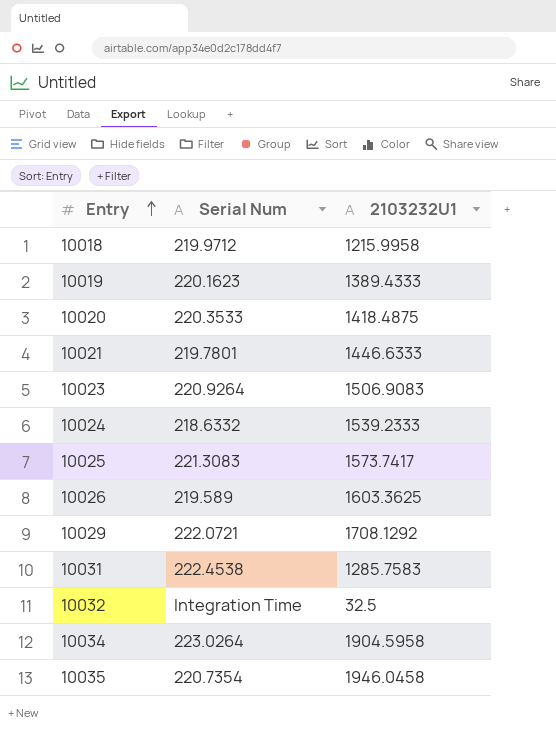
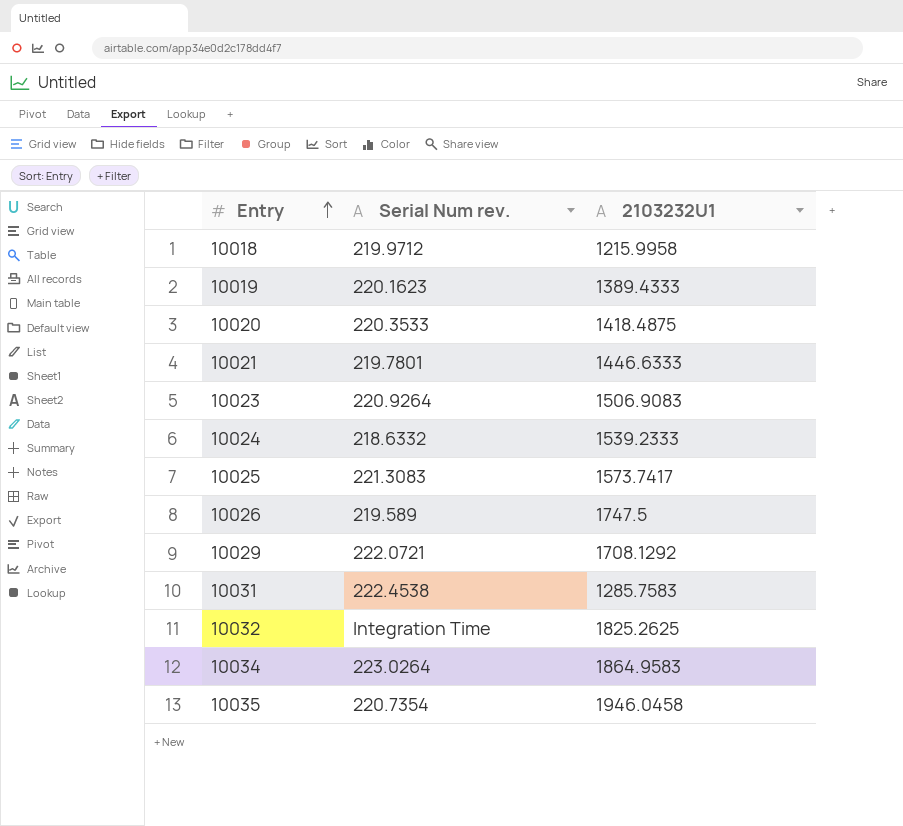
column name: Serial Num -> Serial Num rev.
10026 | 2103232U1: 1603.3625 -> 1747.5
10032 | 2103232U1: 32.5 -> 1825.2625
10034 | 2103232U1: 1904.5958 -> 1864.9583

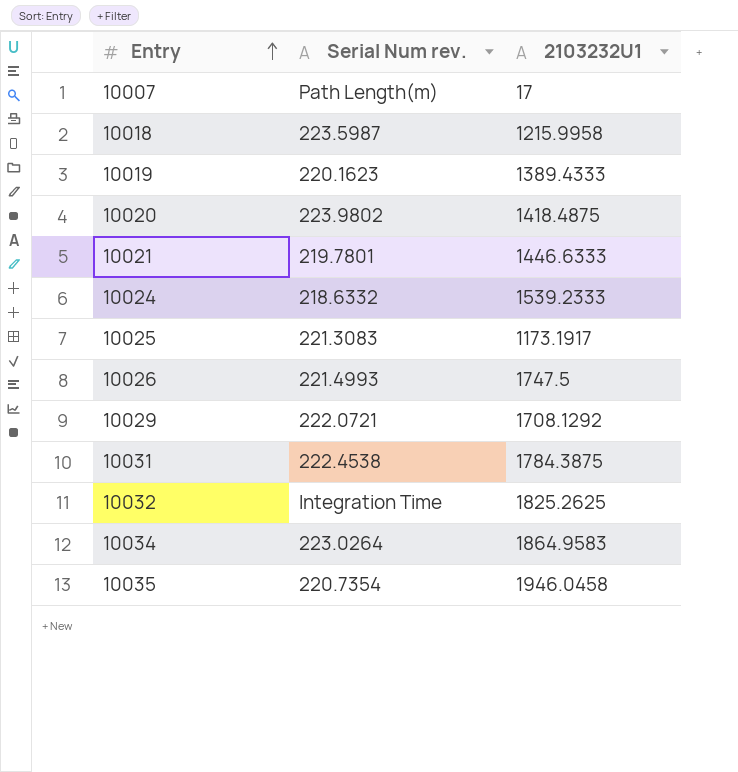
row 10023: 220.9264 | 1506.9083 -> none
row 10007: none -> Path Length(m) | 17
10018 | Serial Num rev.: 219.9712 -> 223.5987
10020 | Serial Num rev.: 220.3533 -> 223.9802
10025 | 2103232U1: 1573.7417 -> 1173.1917
10026 | Serial Num rev.: 219.589 -> 221.4993
10031 | 2103232U1: 1285.7583 -> 1784.3875

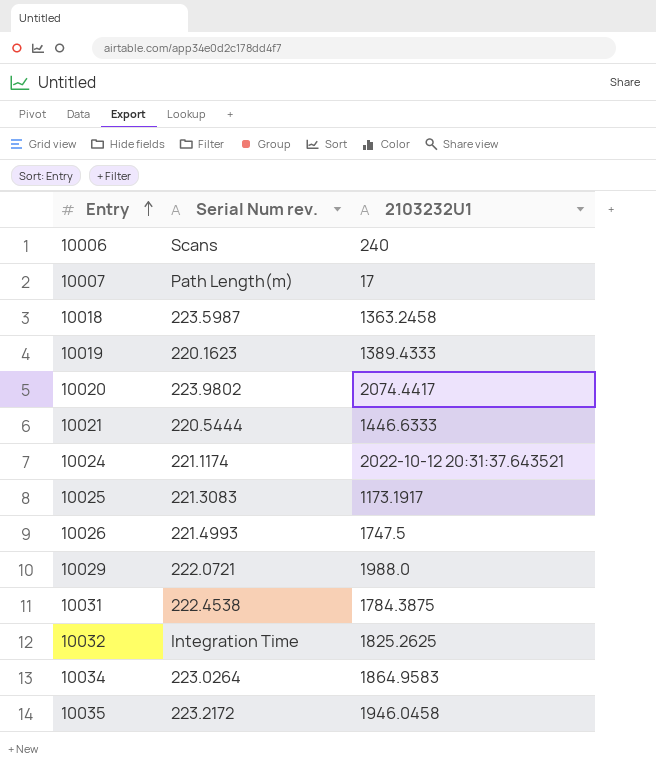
row 10006: none -> Scans | 240
10018 | 2103232U1: 1215.9958 -> 1363.2458
10020 | 2103232U1: 1418.4875 -> 2074.4417
10021 | Serial Num rev.: 219.7801 -> 220.5444
10024 | Serial Num rev.: 218.6332 -> 221.1174
10024 | 2103232U1: 1539.2333 -> 2022-10-12 20:31:37.643521
10029 | 2103232U1: 1708.1292 -> 1988.0
10035 | Serial Num rev.: 220.7354 -> 223.2172

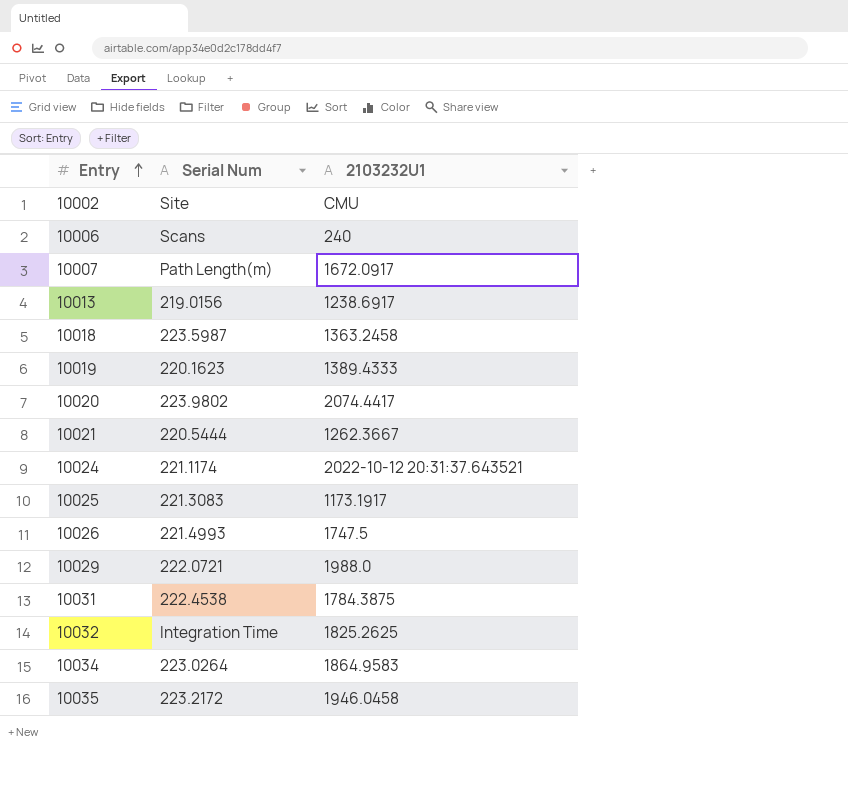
column name: Serial Num rev. -> Serial Num
row 10002: none -> Site | CMU
10007 | 2103232U1: 17 -> 1672.0917
row 10013: none -> 219.0156 | 1238.6917
10021 | 2103232U1: 1446.6333 -> 1262.3667

